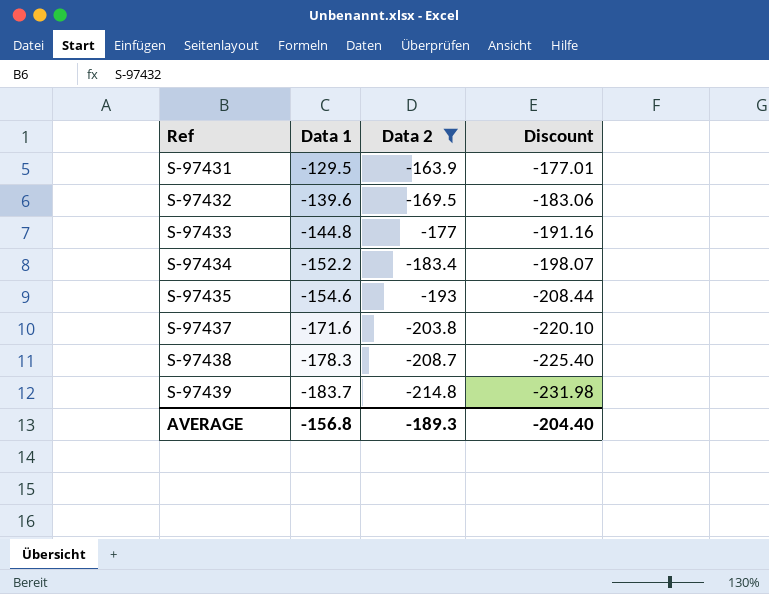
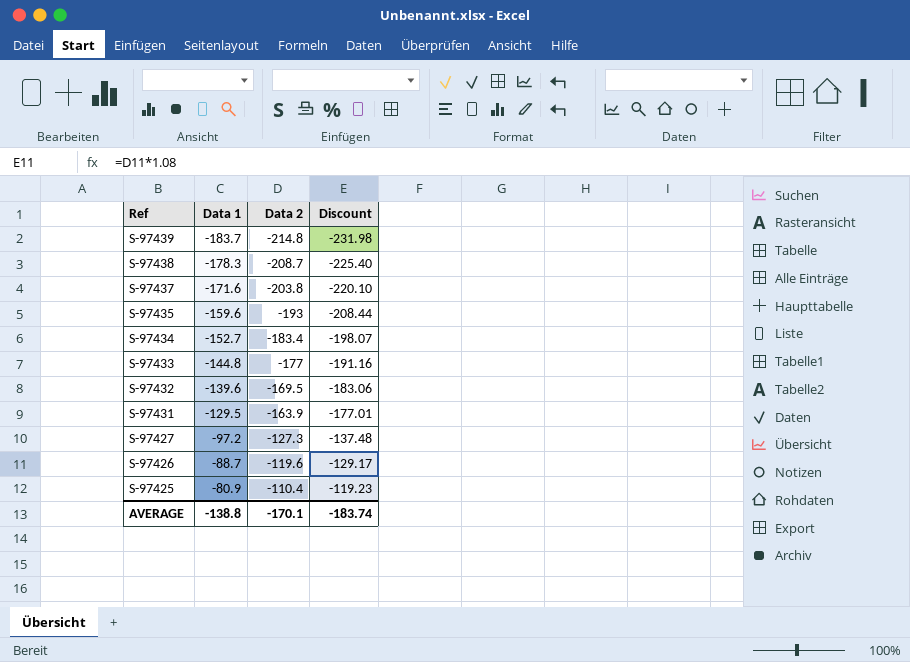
filter: Data 2 <= -163.9 -> none
row order: Ref ascending -> Ref descending
S-97435 | Data 1: -154.6 -> -159.6
S-97434 | Data 1: -152.2 -> -152.7
AVERAGE | Data 1: -156.8 -> -138.8
AVERAGE | Data 2: -189.3 -> -170.1
AVERAGE | Discount: -204.40 -> -183.74

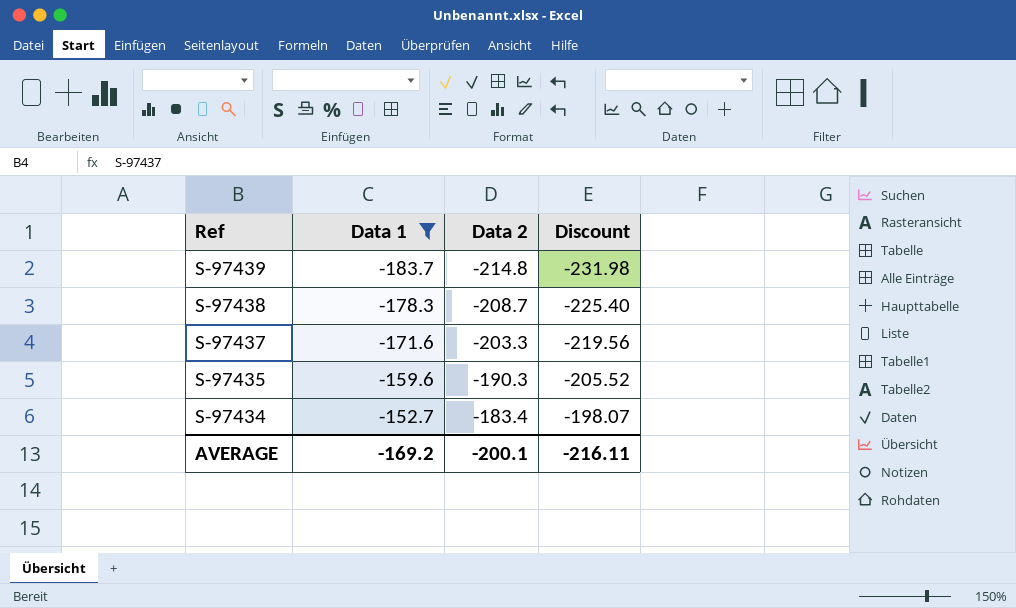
filter: none -> Data 1 <= -152.7
S-97437 | Data 2: -203.8 -> -203.3
S-97437 | Discount: -220.10 -> -219.56
S-97435 | Data 2: -193 -> -190.3
S-97435 | Discount: -208.44 -> -205.52
AVERAGE | Data 1: -138.8 -> -169.2
AVERAGE | Data 2: -170.1 -> -200.1
AVERAGE | Discount: -183.74 -> -216.11

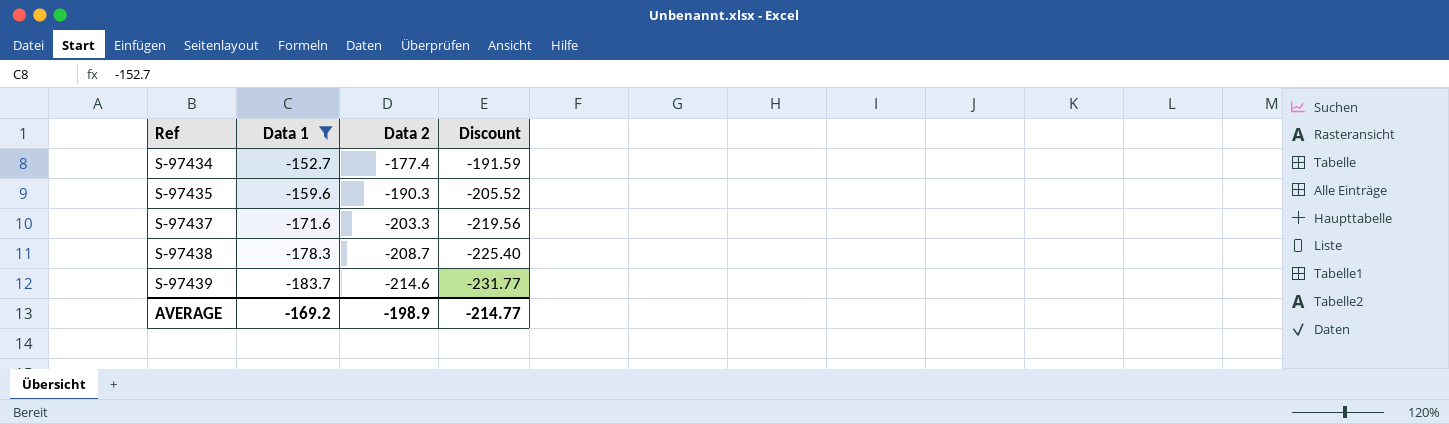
row order: Ref descending -> Ref ascending
S-97434 | Data 2: -183.4 -> -177.4
S-97434 | Discount: -198.07 -> -191.59
S-97439 | Data 2: -214.8 -> -214.6
S-97439 | Discount: -231.98 -> -231.77
AVERAGE | Data 2: -200.1 -> -198.9
AVERAGE | Discount: -216.11 -> -214.77

